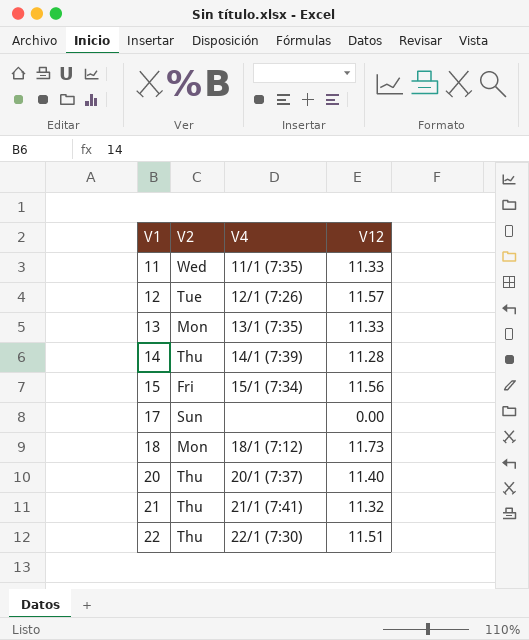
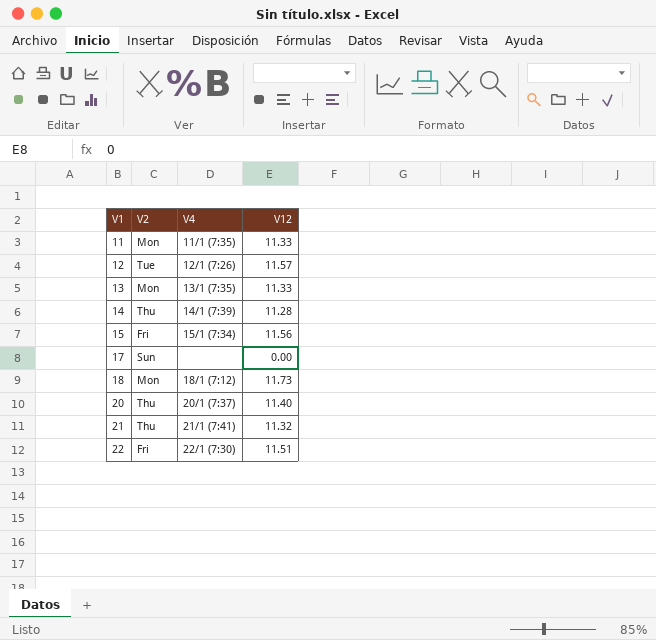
11 | V2: Wed -> Mon
22 | V2: Thu -> Fri

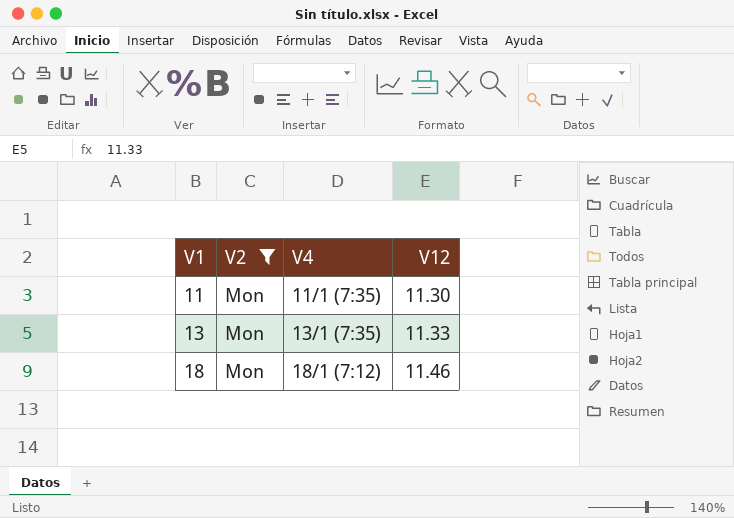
filter: none -> V2 = Mon
11 | V12: 11.33 -> 11.30
18 | V12: 11.73 -> 11.46

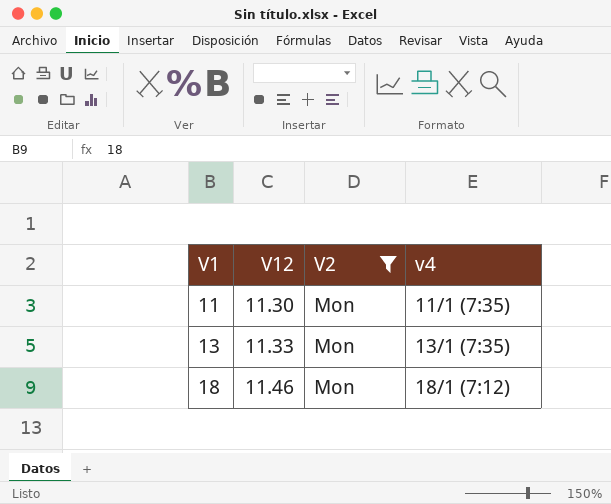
column V12 | position: 4 -> 2
column name: V4 -> v4

